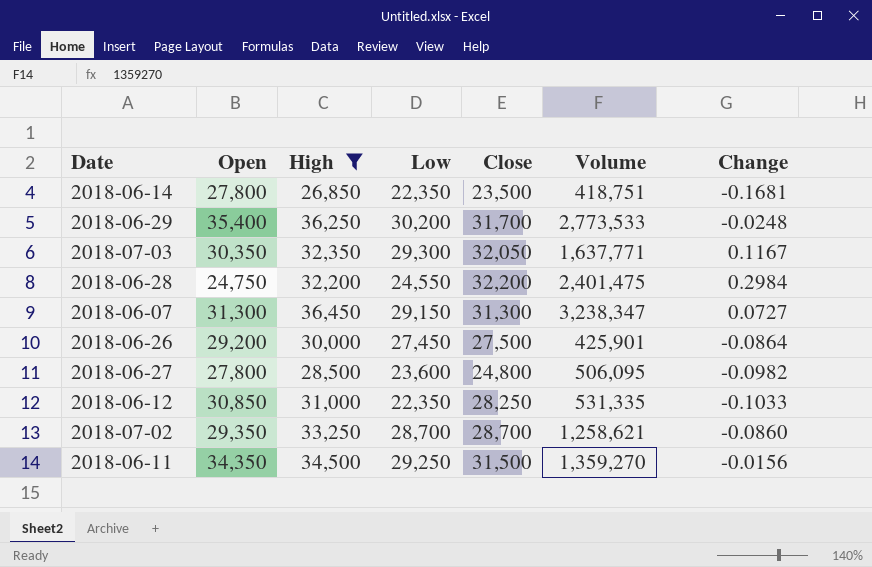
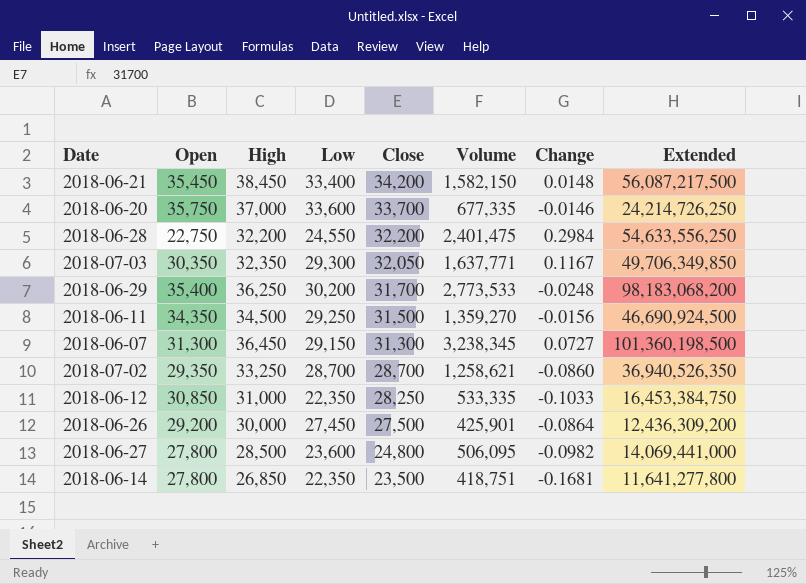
filter: High <= 36,450 -> none
row order: none -> Close descending
column Extended | formula: none -> [Open] * [Volume]
2018-06-28 | Open: 24,750 -> 22,750
2018-06-07 | Volume: 3,238,347 -> 3,238,345
2018-06-12 | Volume: 531,335 -> 533,335

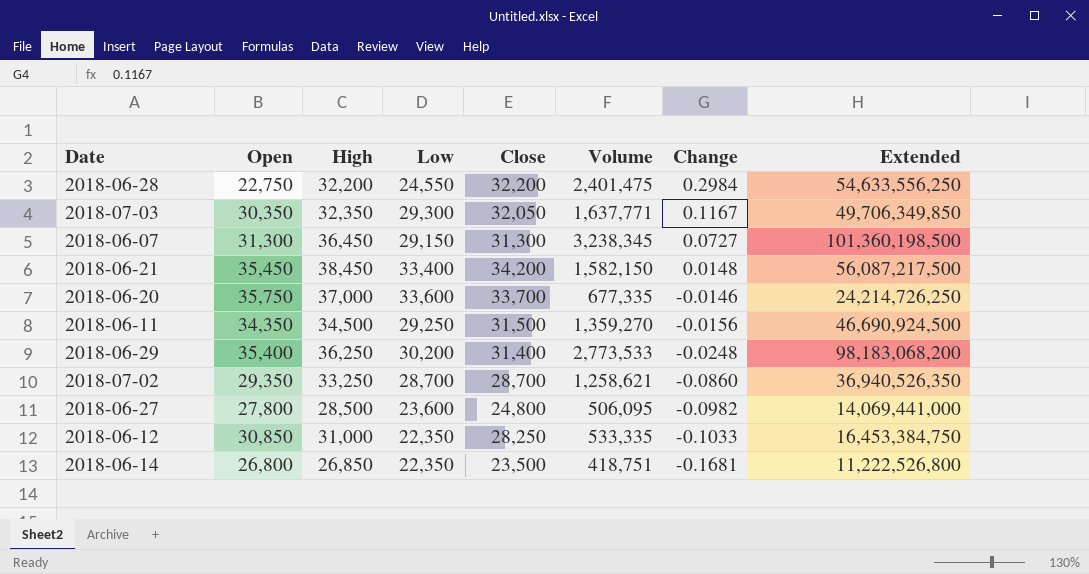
row order: Close descending -> Change descending
row 2018-06-26: 29,200 | 30,000 | 27,450 | 27,500 | 425,901 | -0.0864 | 12,436,309,200 -> none
2018-06-29 | Close: 31,700 -> 31,400
2018-06-14 | Open: 27,800 -> 26,800
2018-06-14 | Extended: 11,641,277,800 -> 11,222,526,800

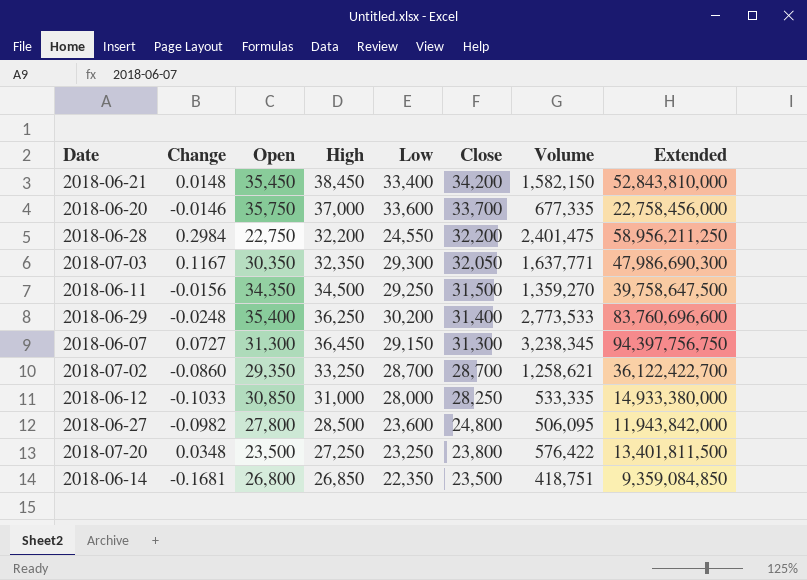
row order: Change descending -> Close descending
column Change | position: 7 -> 2
column Extended | formula: [Open] * [Volume] -> [Low] * [Volume]
2018-06-12 | Low: 22,350 -> 28,000
row 2018-07-20: none -> 0.0348 | 23,500 | 27,250 | 23,250 | 23,800 | 576,422 | 13,401,811,500

